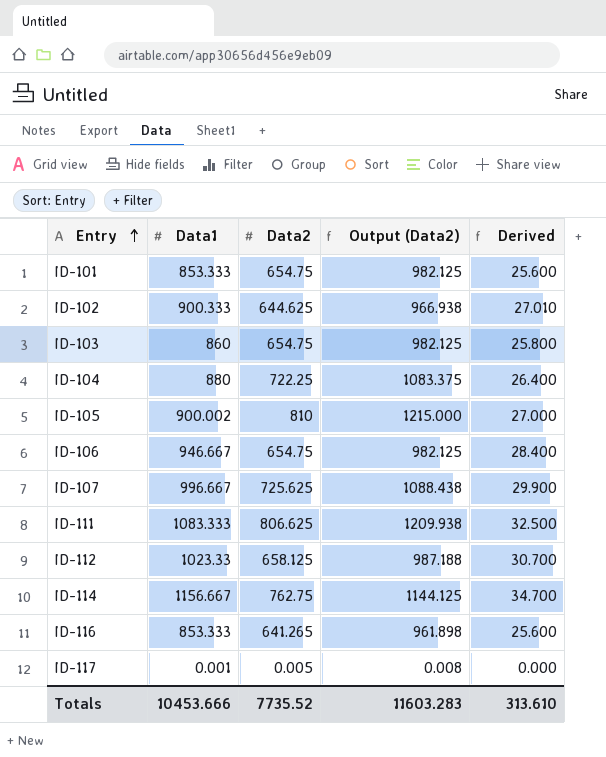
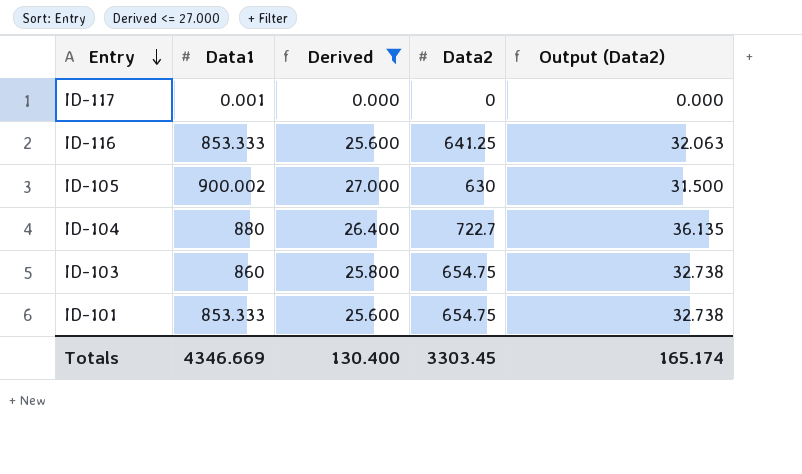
filter: none -> Derived <= 27.000
row order: Entry ascending -> Entry descending
column Derived | position: 5 -> 3
column Output (Data2) | formula: [Data2] * 1.5 -> [Data2] * 0.05
ID-117 | Data2: 0.005 -> 0
ID-116 | Data2: 641.265 -> 641.25
ID-105 | Data2: 810 -> 630
ID-104 | Data2: 722.25 -> 722.7
Totals | Data1: 10453.666 -> 4346.669
Totals | Derived: 313.610 -> 130.400
Totals | Data2: 7735.52 -> 3303.45
Totals | Output (Data2): 11603.283 -> 165.174

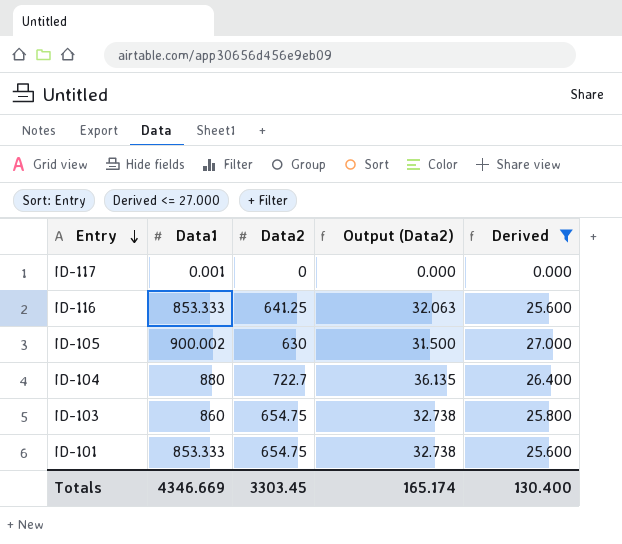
column Derived | position: 3 -> 5

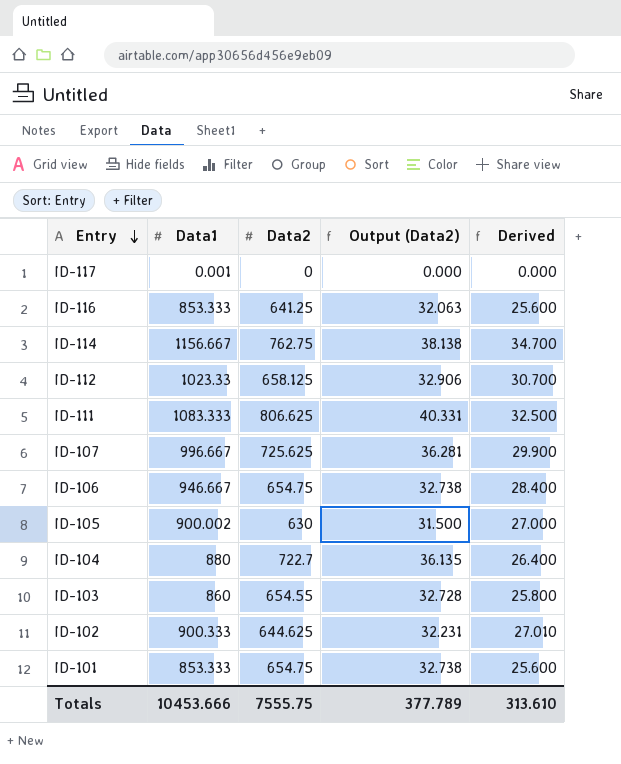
filter: Derived <= 27.000 -> none
ID-103 | Data2: 654.75 -> 654.55
ID-103 | Output (Data2): 32.738 -> 32.728
Totals | Data1: 4346.669 -> 10453.666
Totals | Data2: 3303.45 -> 7555.75
Totals | Output (Data2): 165.174 -> 377.789
Totals | Derived: 130.400 -> 313.610

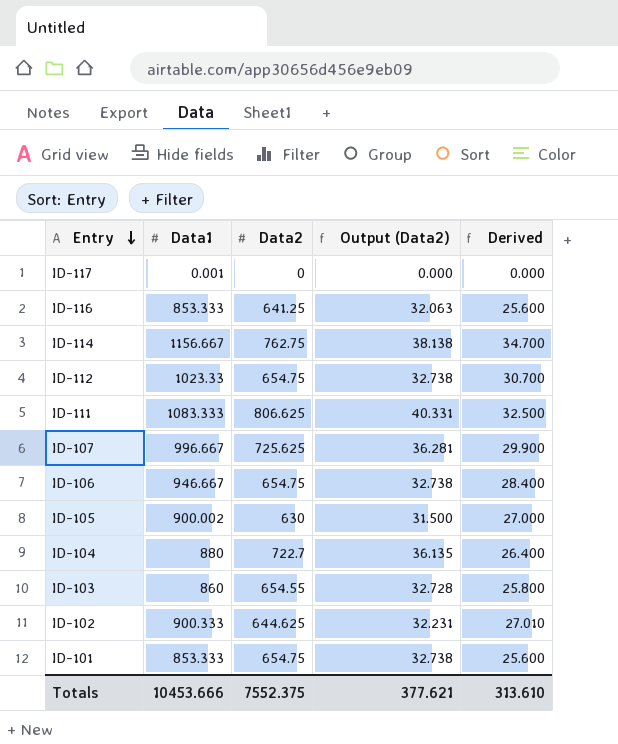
ID-112 | Data2: 658.125 -> 654.75
ID-112 | Output (Data2): 32.906 -> 32.738
Totals | Data2: 7555.75 -> 7552.375
Totals | Output (Data2): 377.789 -> 377.621

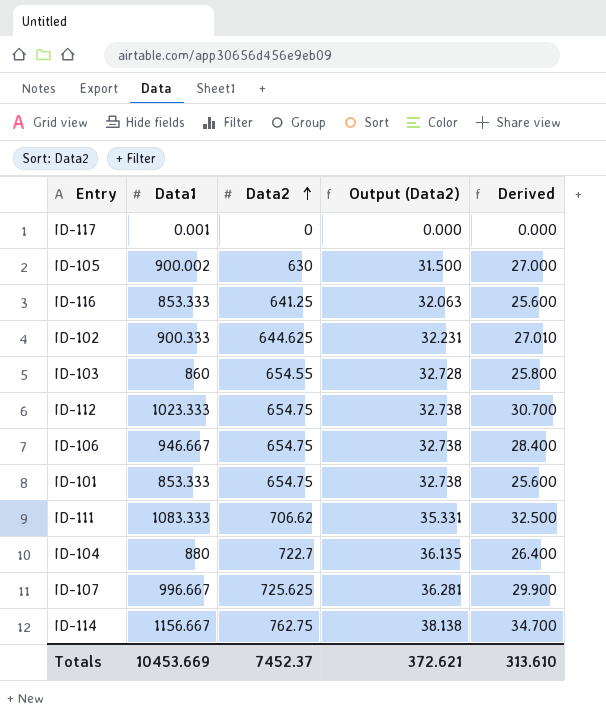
row order: Entry descending -> Data2 ascending
ID-112 | Data1: 1023.33 -> 1023.333
ID-111 | Data2: 806.625 -> 706.62
ID-111 | Output (Data2): 40.331 -> 35.331
Totals | Data1: 10453.666 -> 10453.669
Totals | Data2: 7552.375 -> 7452.37
Totals | Output (Data2): 377.621 -> 372.621

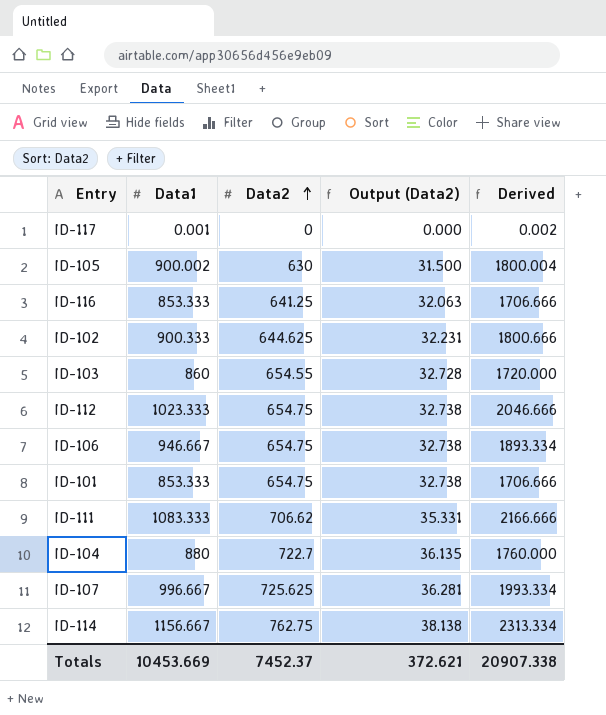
column Derived | formula: [Data1] * 0.03 -> [Data1] * 2
Totals | Derived: 313.610 -> 20907.338

